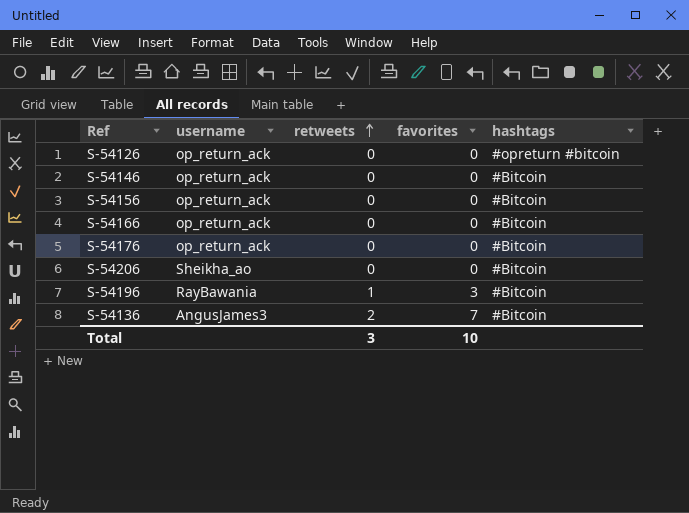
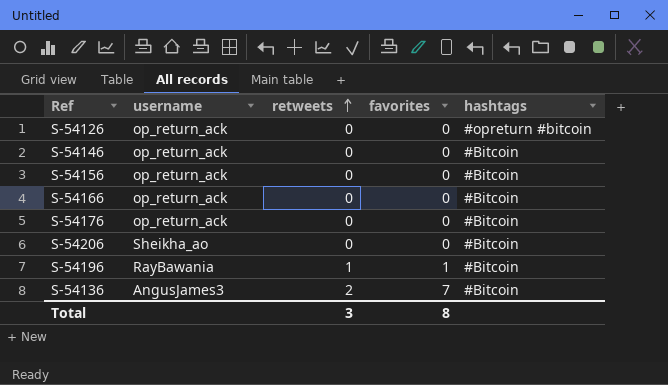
S-54196 | favorites: 3 -> 1
Total | favorites: 10 -> 8

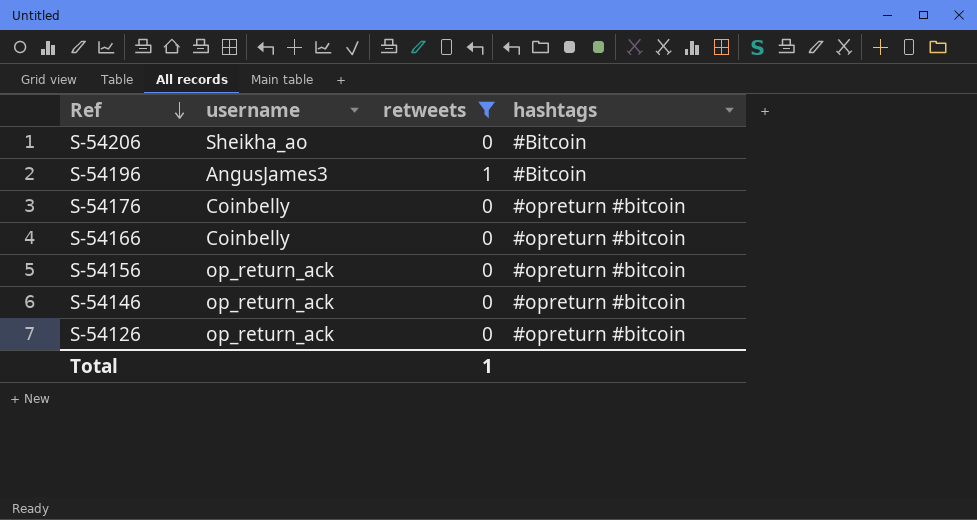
filter: none -> retweets != 2
row order: retweets ascending -> Ref descending
column favorites | position: 4 -> none
S-54196 | username: RayBawania -> AngusJames3
S-54176 | username: op_return_ack -> Coinbelly
S-54176 | hashtags: #Bitcoin -> #opreturn #bitcoin
S-54166 | username: op_return_ack -> Coinbelly
S-54166 | hashtags: #Bitcoin -> #opreturn #bitcoin
S-54156 | hashtags: #Bitcoin -> #opreturn #bitcoin
S-54146 | hashtags: #Bitcoin -> #opreturn #bitcoin
Total | retweets: 3 -> 1

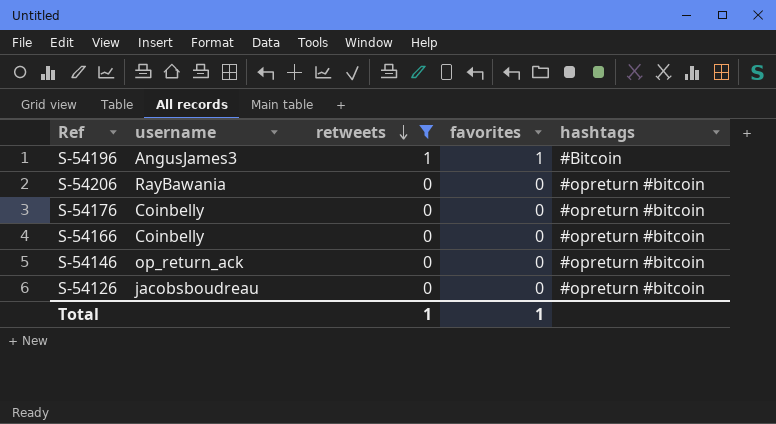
row order: Ref descending -> retweets descending
column favorites | position: none -> 4
row S-54156: op_return_ack | 0 | #opreturn #bitcoin -> none
S-54206 | username: Sheikha_ao -> RayBawania
S-54206 | hashtags: #Bitcoin -> #opreturn #bitcoin
S-54126 | username: op_return_ack -> jacobsboudreau

